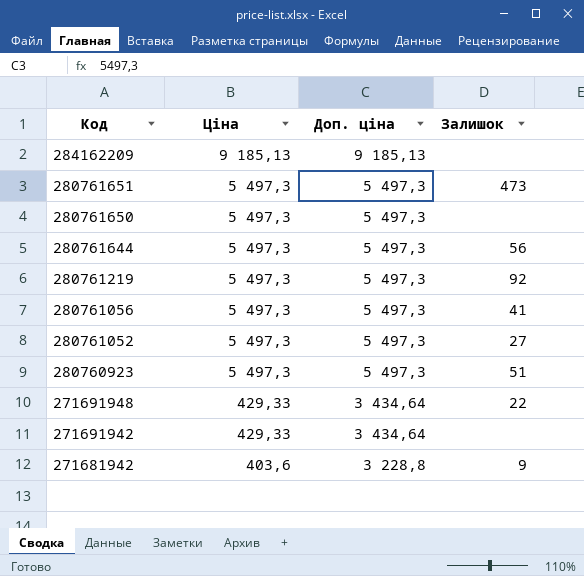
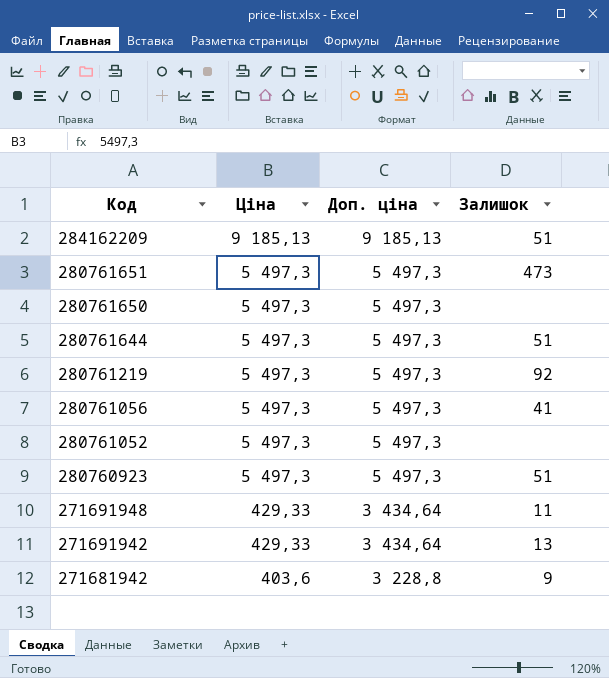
284162209 | Залишок: none -> 51
280761644 | Залишок: 56 -> 51
280761052 | Залишок: 27 -> none
271691948 | Залишок: 22 -> 11
271691942 | Залишок: none -> 13

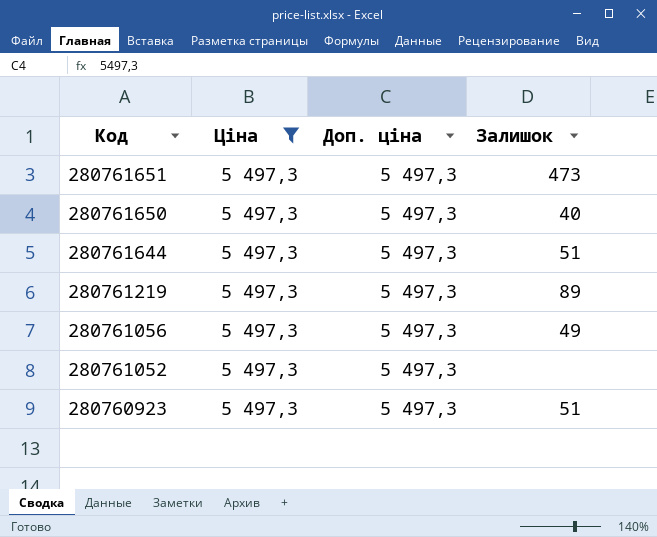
filter: none -> Ціна = 5 497,3
280761650 | Залишок: none -> 40
280761219 | Залишок: 92 -> 89
280761056 | Залишок: 41 -> 49

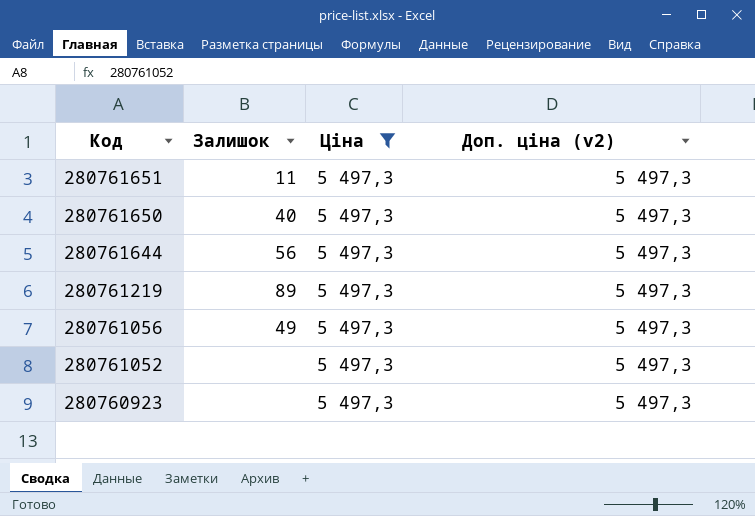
column Залишок | position: 4 -> 2
column name: Доп. ціна -> Доп. ціна (v2)
280761651 | Залишок: 473 -> 11
280761644 | Залишок: 51 -> 56
280760923 | Залишок: 51 -> none

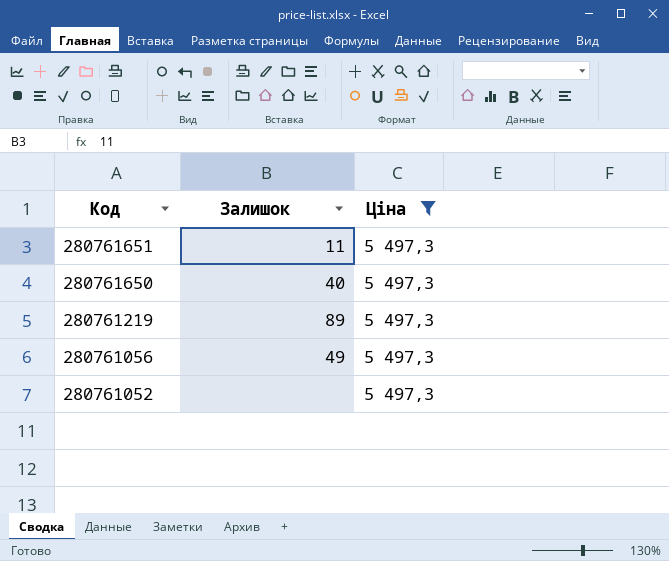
column Доп. ціна (v2) | position: 4 -> none
row 280761644: 56 | 5 497,3 | 5 497,3 -> none
row 280760923: none | 5 497,3 | 5 497,3 -> none

